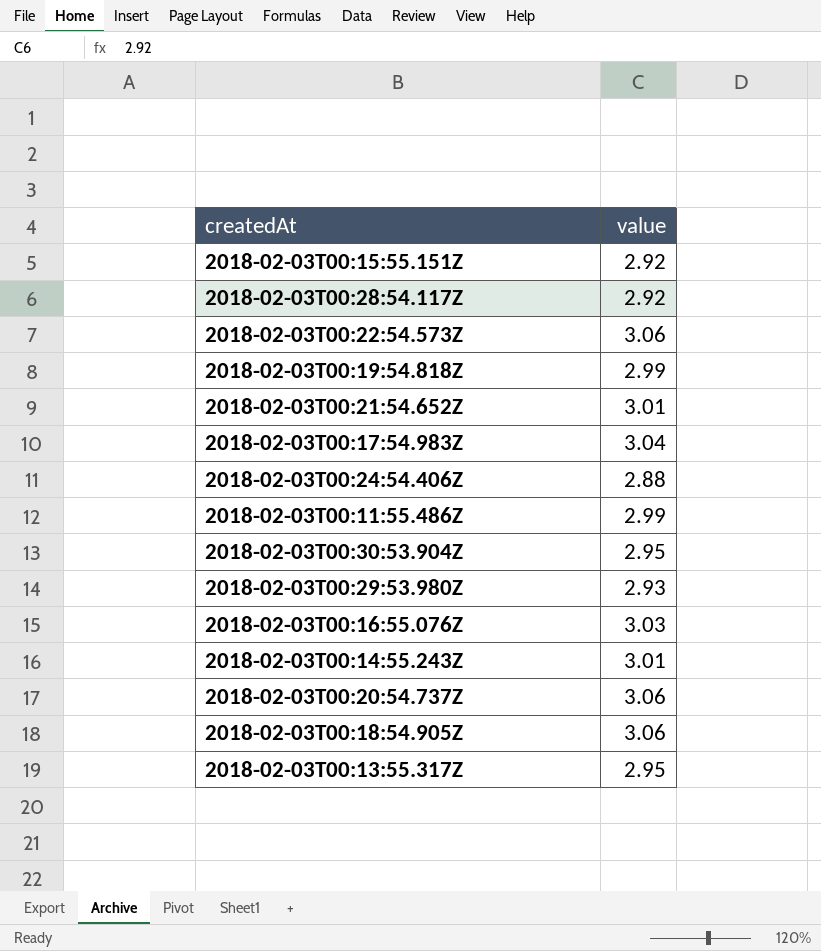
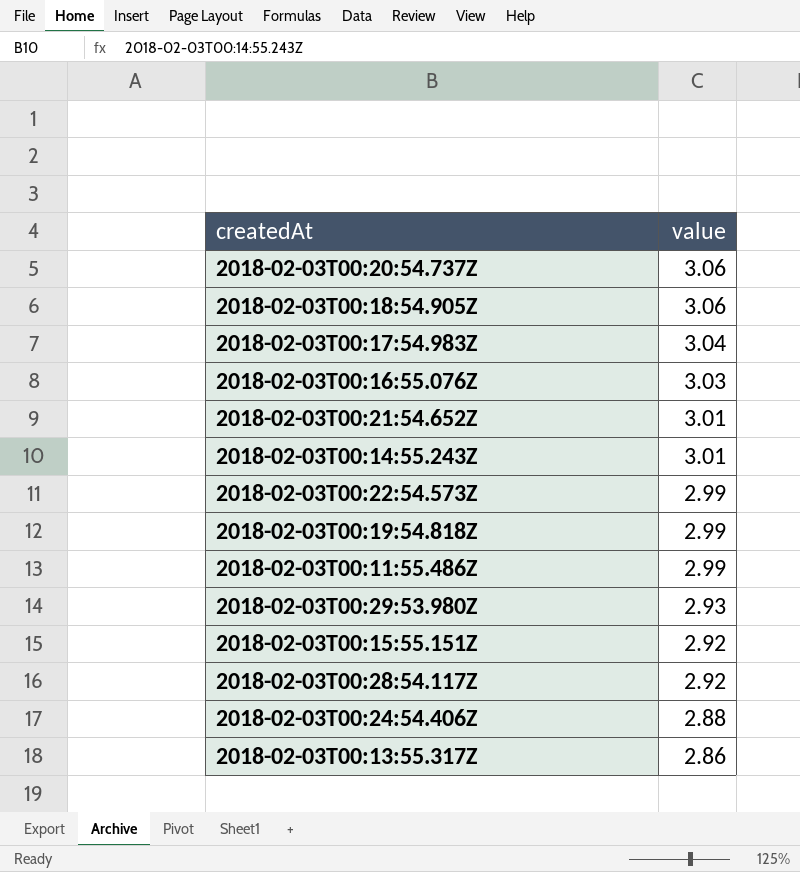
row order: none -> value descending
row 2018-02-03T00:30:53.904Z: 2.95 -> none
2018-02-03T00:22:54.573Z | value: 3.06 -> 2.99
2018-02-03T00:13:55.317Z | value: 2.95 -> 2.86

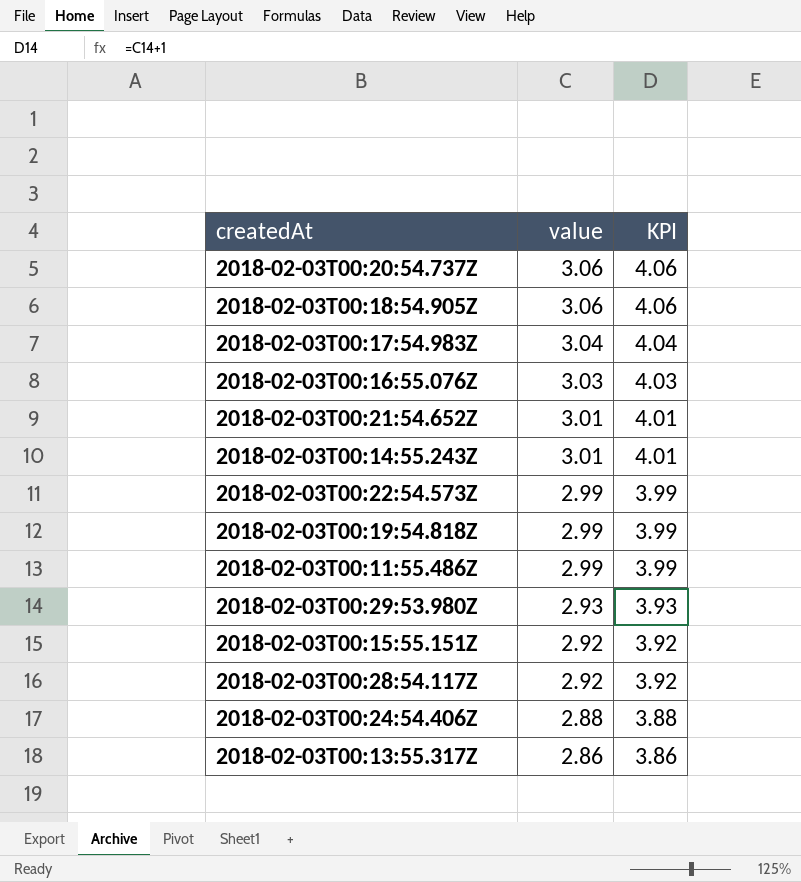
column KPI | formula: none -> [value] + 1

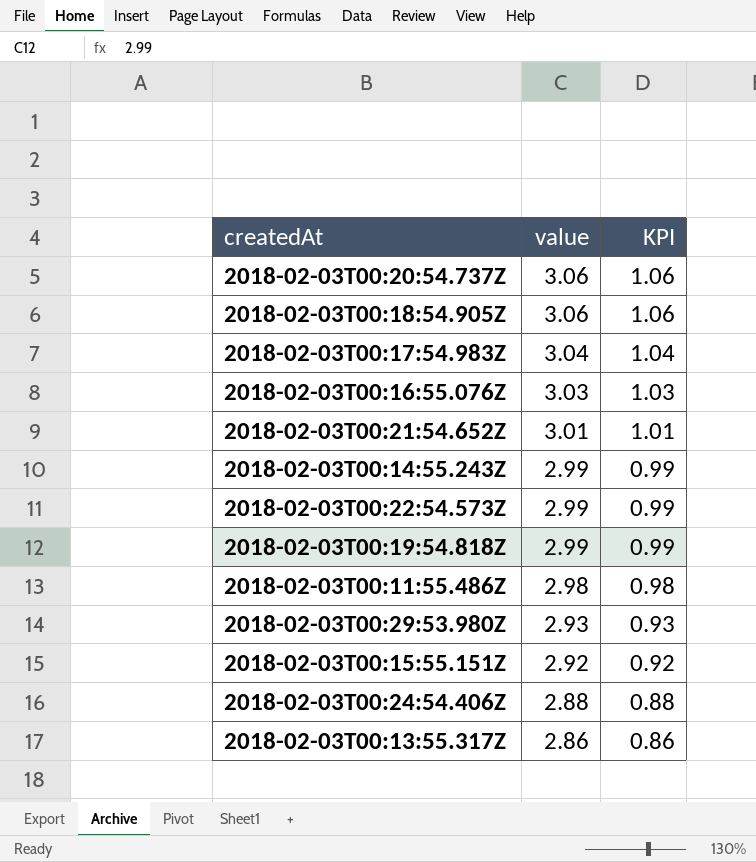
column KPI | formula: [value] + 1 -> [value] - 2
row 2018-02-03T00:28:54.117Z: 2.92 | 3.92 -> none
2018-02-03T00:14:55.243Z | value: 3.01 -> 2.99
2018-02-03T00:11:55.486Z | value: 2.99 -> 2.98

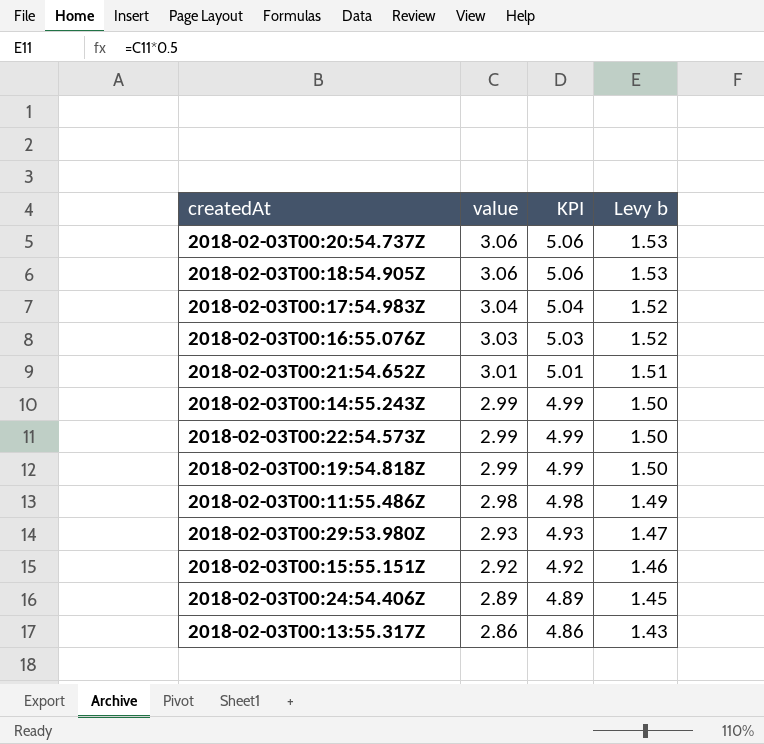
column KPI | formula: [value] - 2 -> [value] + 2
column Levy b | formula: none -> [value] * 0.5
2018-02-03T00:24:54.406Z | value: 2.88 -> 2.89

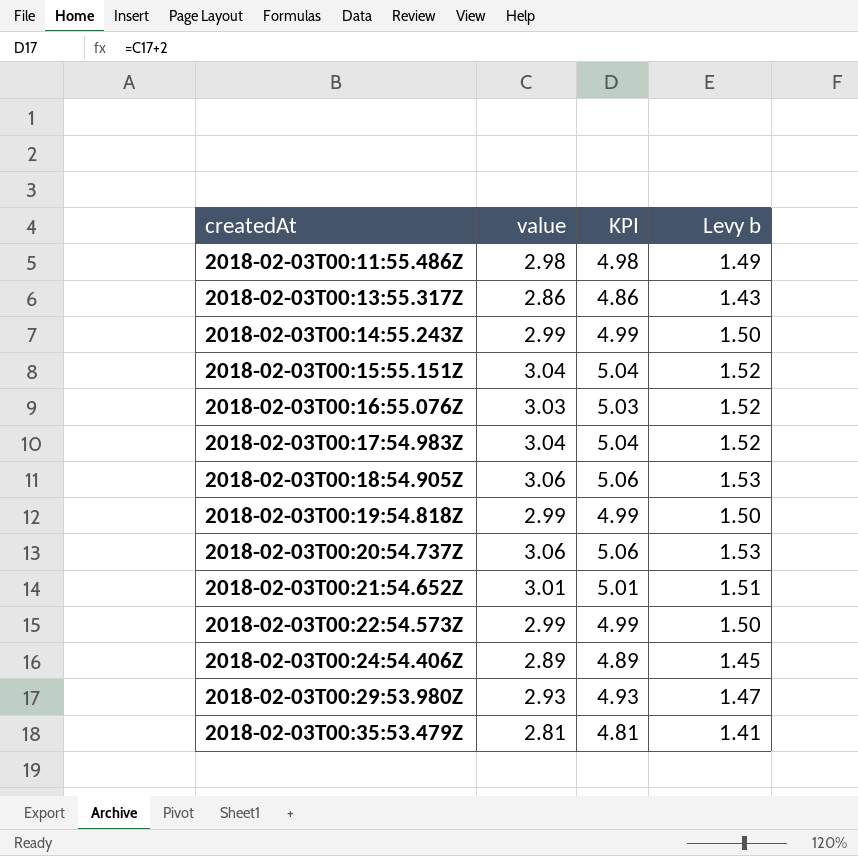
row order: value descending -> createdAt ascending
2018-02-03T00:15:55.151Z | value: 2.92 -> 3.04
2018-02-03T00:15:55.151Z | KPI: 4.92 -> 5.04
2018-02-03T00:15:55.151Z | Levy b: 1.46 -> 1.52
row 2018-02-03T00:35:53.479Z: none -> 2.81 | 4.81 | 1.41

